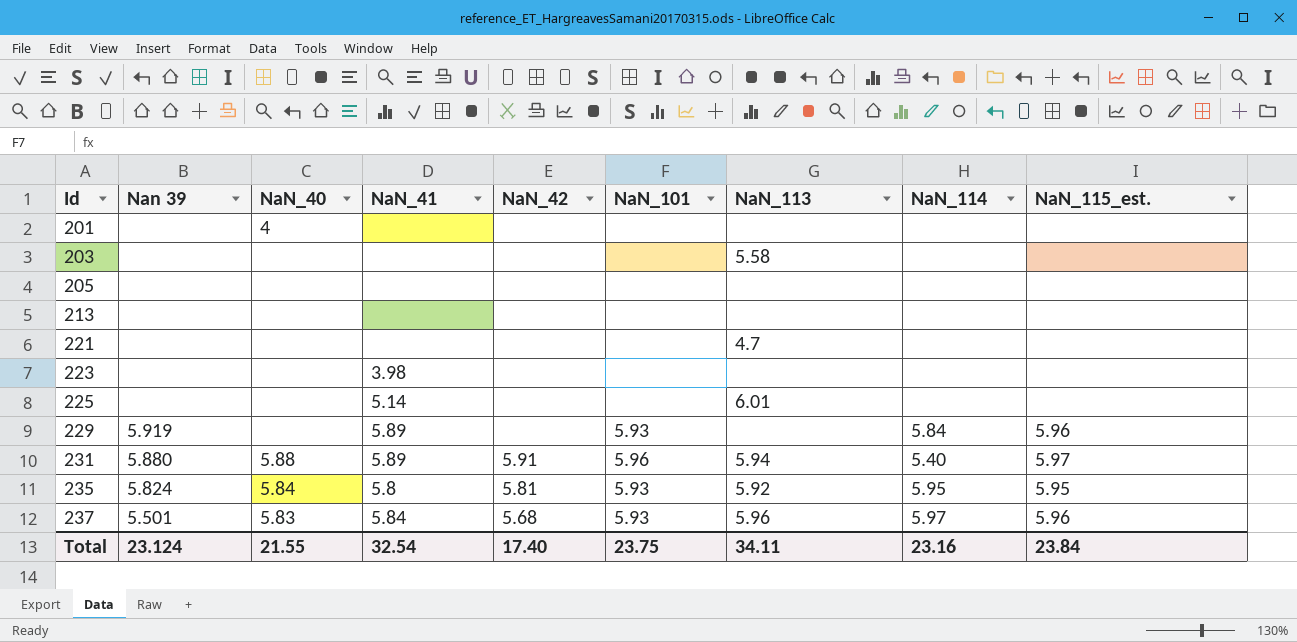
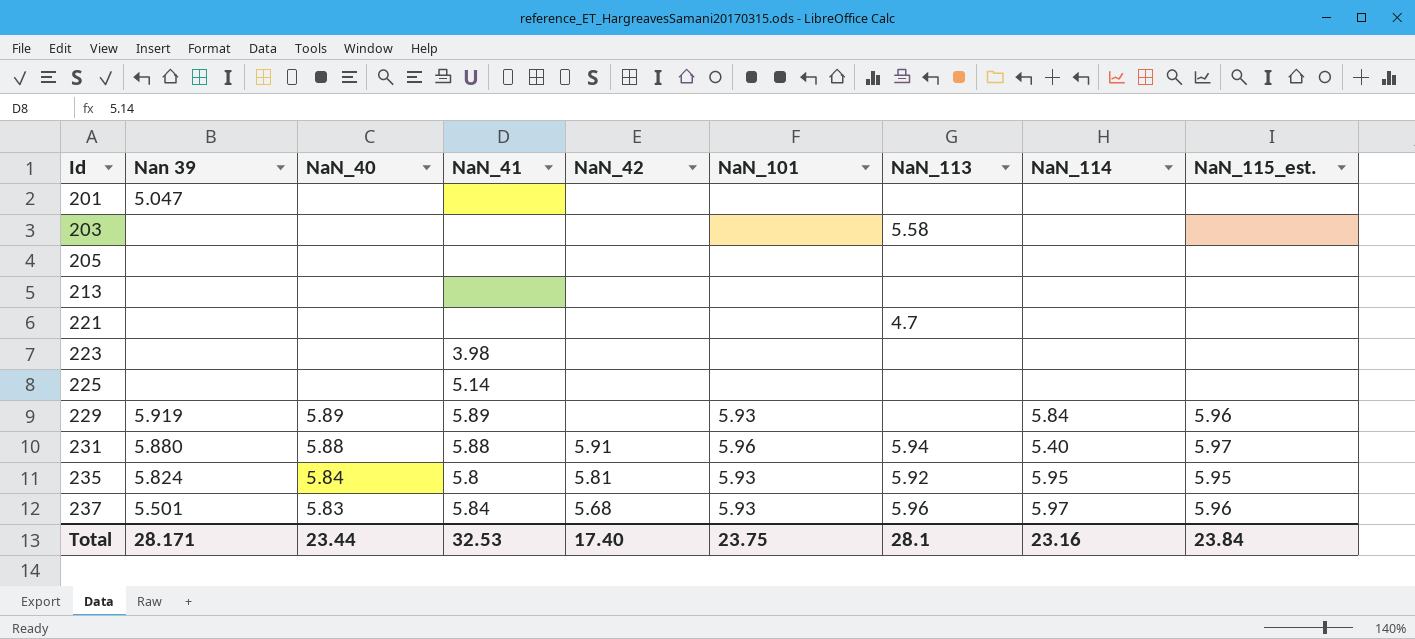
201 | Nan 39: none -> 5.047
201 | NaN_40: 4 -> none
225 | NaN_113: 6.01 -> none
229 | NaN_40: none -> 5.89
231 | NaN_41: 5.89 -> 5.88
Total | Nan 39: 23.124 -> 28.171
Total | NaN_40: 21.55 -> 23.44
Total | NaN_41: 32.54 -> 32.53
Total | NaN_113: 34.11 -> 28.1

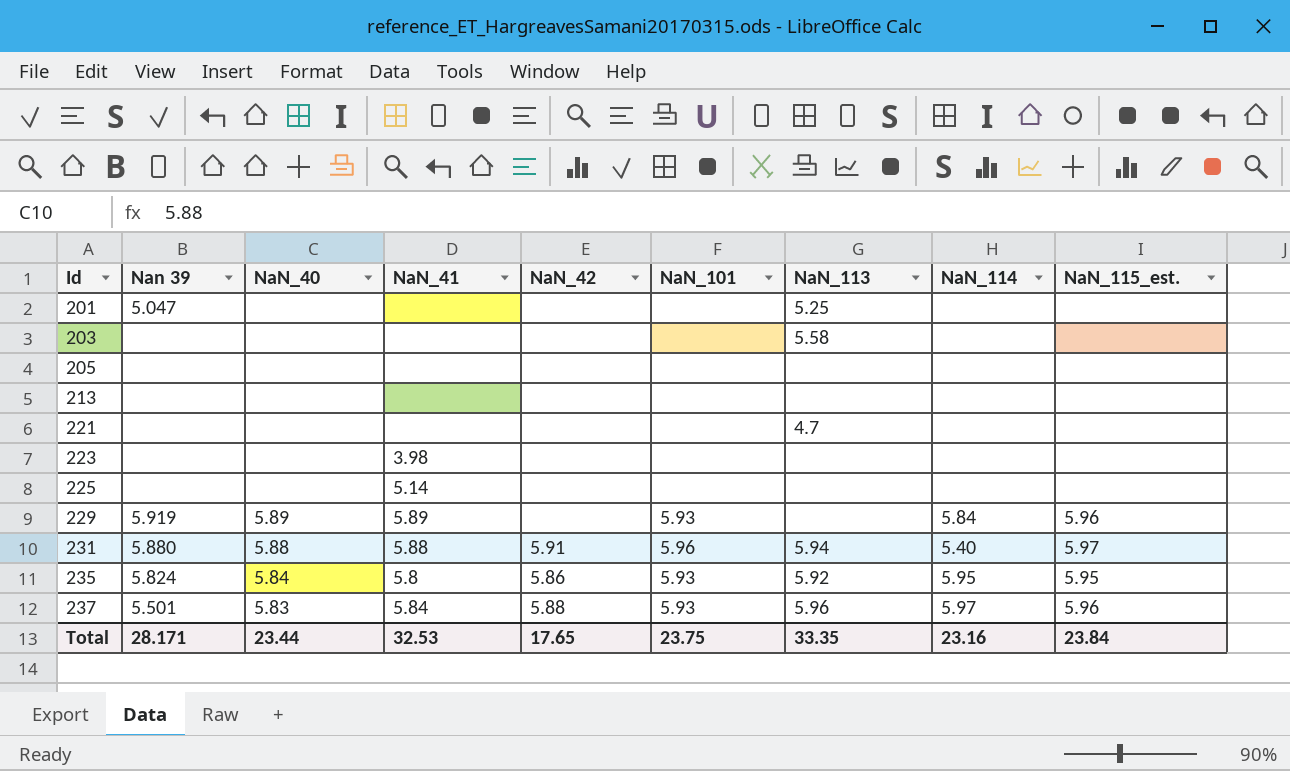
201 | NaN_113: none -> 5.25
235 | NaN_42: 5.81 -> 5.86
237 | NaN_42: 5.68 -> 5.88
Total | NaN_42: 17.40 -> 17.65
Total | NaN_113: 28.1 -> 33.35

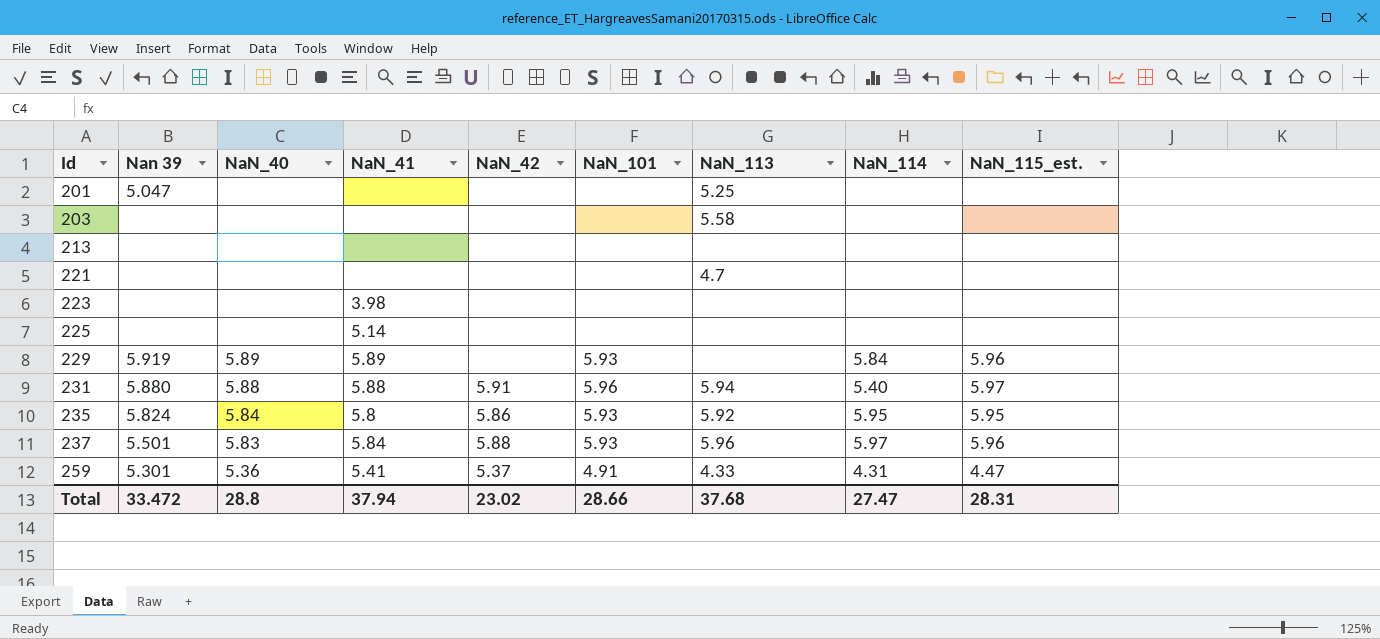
row 205: none | none | none | none | none | none | none | none -> none
row 259: none -> 5.301 | 5.36 | 5.41 | 5.37 | 4.91 | 4.33 | 4.31 | 4.47
Total | Nan 39: 28.171 -> 33.472
Total | NaN_40: 23.44 -> 28.8
Total | NaN_41: 32.53 -> 37.94
Total | NaN_42: 17.65 -> 23.02
Total | NaN_101: 23.75 -> 28.66
Total | NaN_113: 33.35 -> 37.68
Total | NaN_114: 23.16 -> 27.47
Total | NaN_115_est.: 23.84 -> 28.31

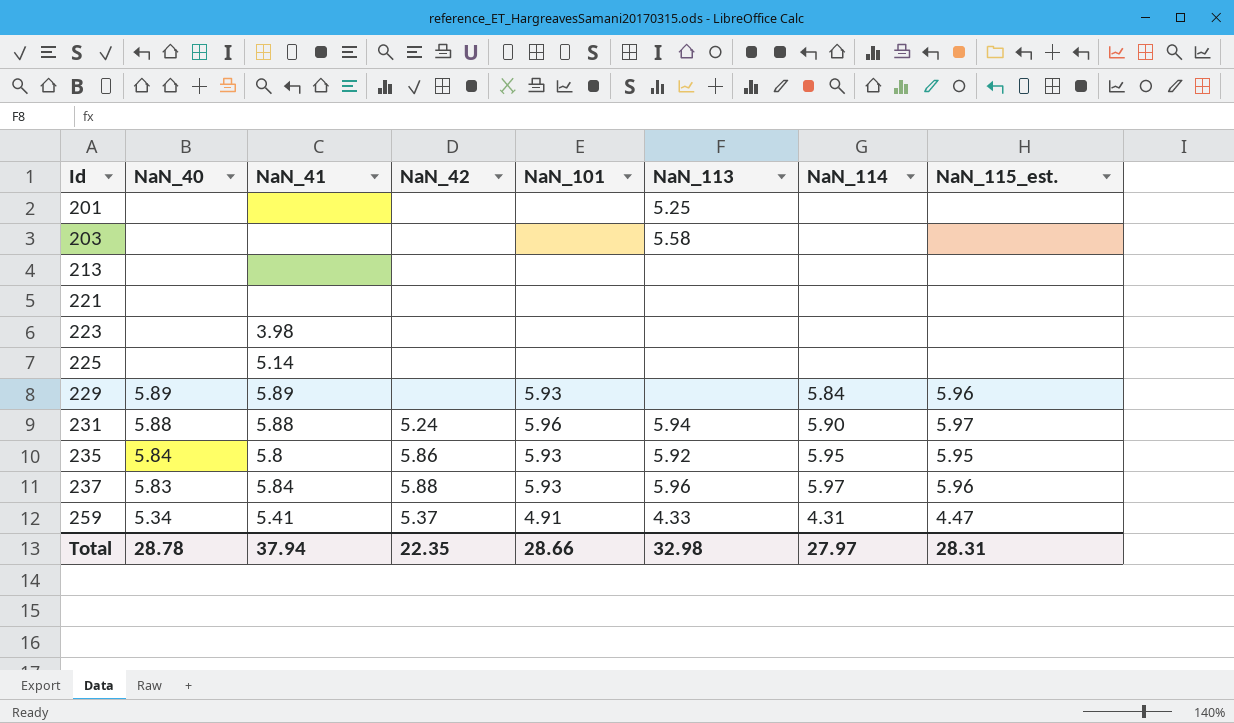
column Nan 39 | position: 2 -> none
221 | NaN_113: 4.7 -> none
231 | NaN_42: 5.91 -> 5.24
231 | NaN_114: 5.40 -> 5.90
259 | NaN_40: 5.36 -> 5.34
Total | NaN_40: 28.8 -> 28.78
Total | NaN_42: 23.02 -> 22.35
Total | NaN_113: 37.68 -> 32.98
Total | NaN_114: 27.47 -> 27.97

